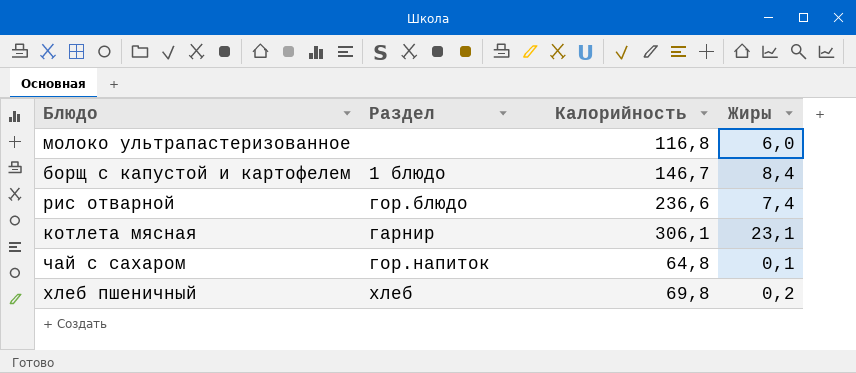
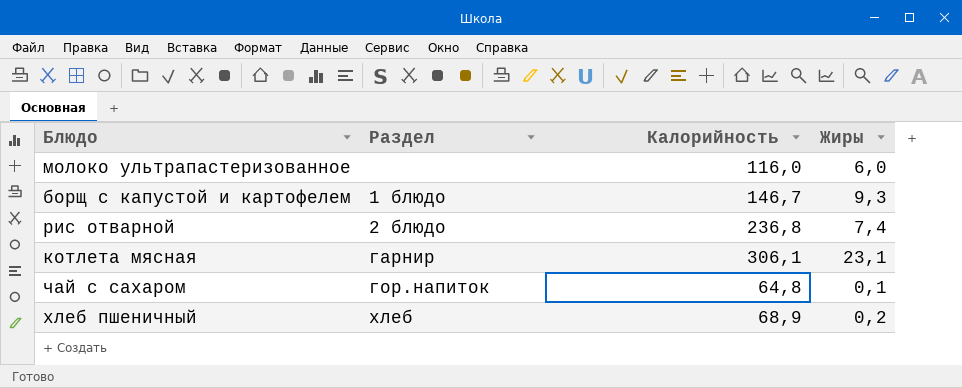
молоко ультрапастеризованное | Калорийность: 116,8 -> 116,0
борщ с капустой и картофелем | Жиры: 8,4 -> 9,3
рис отварной | Раздел: гор.блюдо -> 2 блюдо
рис отварной | Калорийность: 236,6 -> 236,8
хлеб пшеничный | Калорийность: 69,8 -> 68,9

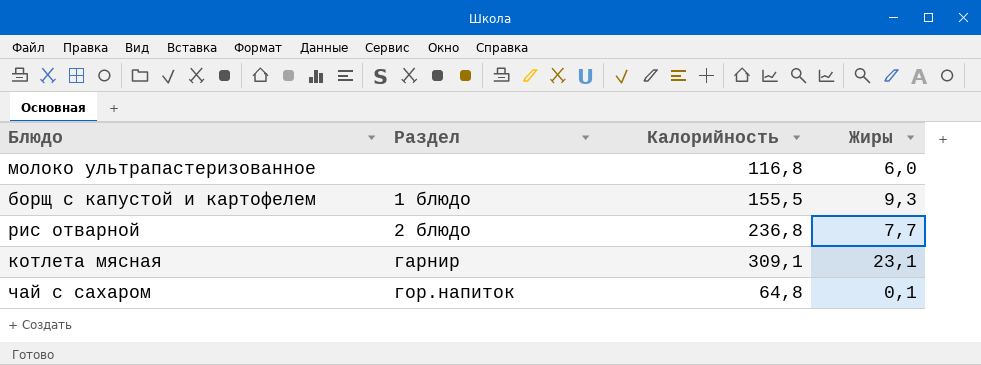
row хлеб пшеничный: хлеб | 68,9 | 0,2 -> none
молоко ультрапастеризованное | Калорийность: 116,0 -> 116,8
борщ с капустой и картофелем | Калорийность: 146,7 -> 155,5
рис отварной | Жиры: 7,4 -> 7,7
котлета мясная | Калорийность: 306,1 -> 309,1

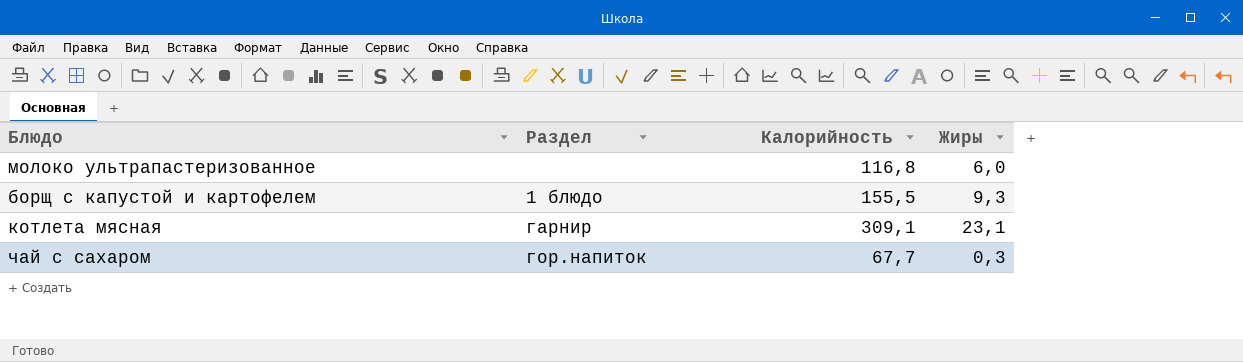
row рис отварной: 2 блюдо | 236,8 | 7,7 -> none
чай с сахаром | Калорийность: 64,8 -> 67,7
чай с сахаром | Жиры: 0,1 -> 0,3

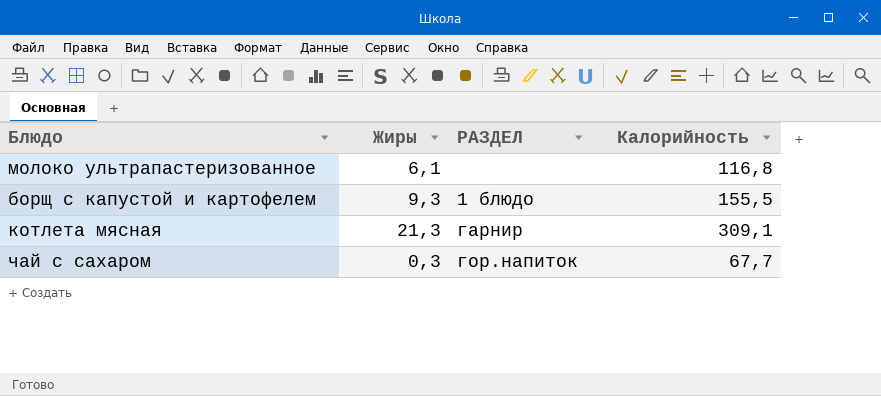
column Жиры | position: 4 -> 2
column name: Раздел -> РАЗДЕЛ
молоко ультрапастеризованное | Жиры: 6,0 -> 6,1
котлета мясная | Жиры: 23,1 -> 21,3

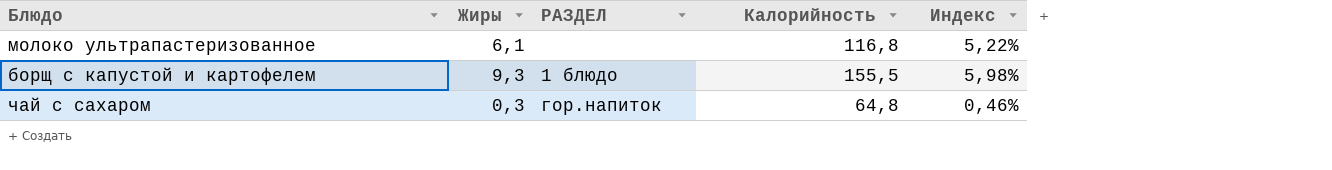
column Индекс | formula: none -> [Жиры] / [Калорийность]
row котлета мясная: 21,3 | гарнир | 309,1 -> none
чай с сахаром | Калорийность: 67,7 -> 64,8

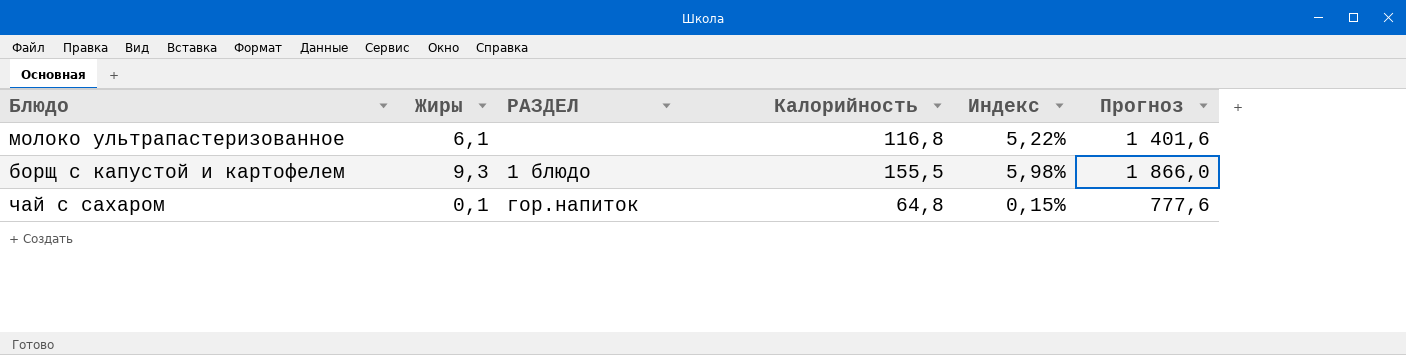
column Прогноз | formula: none -> [Калорийность] * 12
чай с сахаром | Жиры: 0,3 -> 0,1
чай с сахаром | Индекс: 0,46% -> 0,15%

